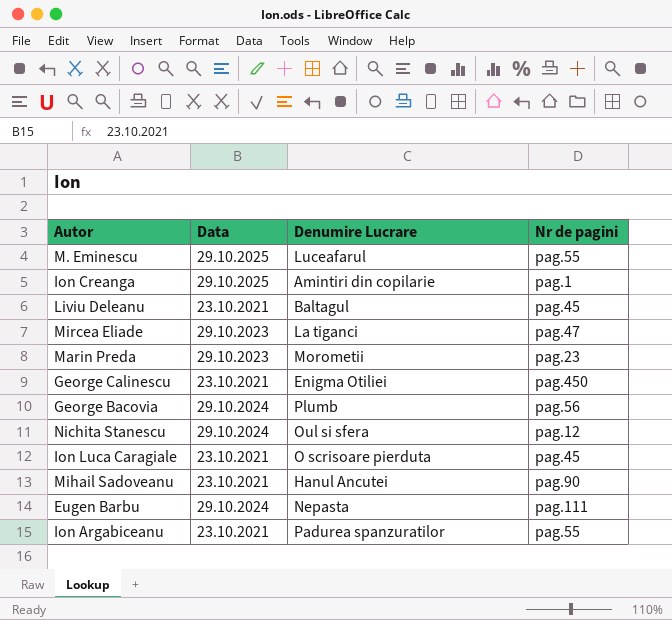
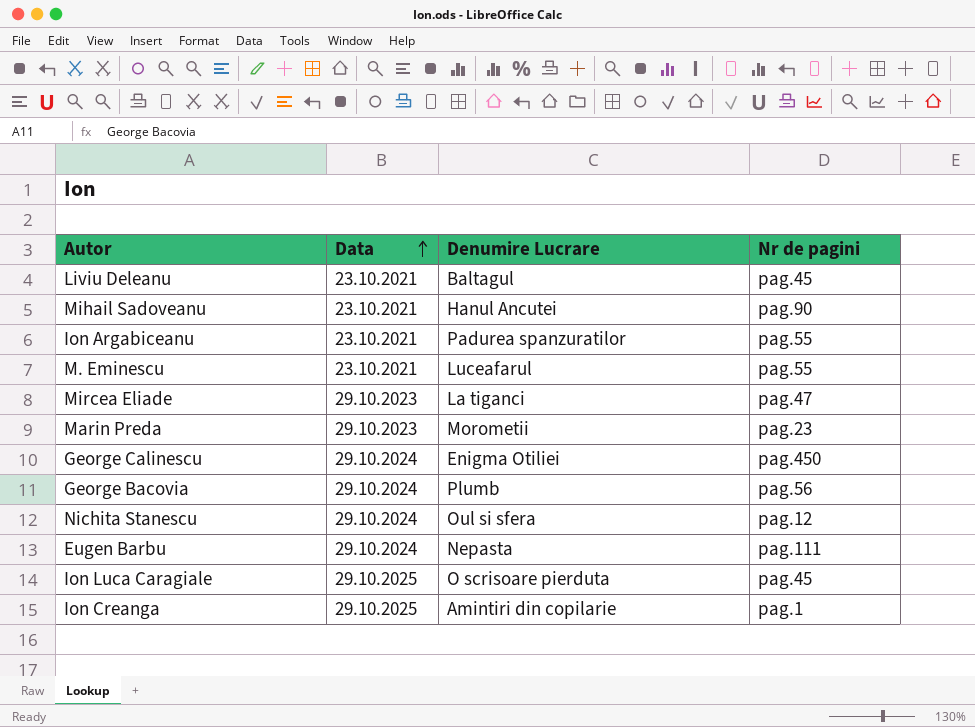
row order: none -> Data ascending
M. Eminescu | Data: 29.10.2025 -> 23.10.2021
George Calinescu | Data: 23.10.2021 -> 29.10.2024
Ion Luca Caragiale | Data: 23.10.2021 -> 29.10.2025

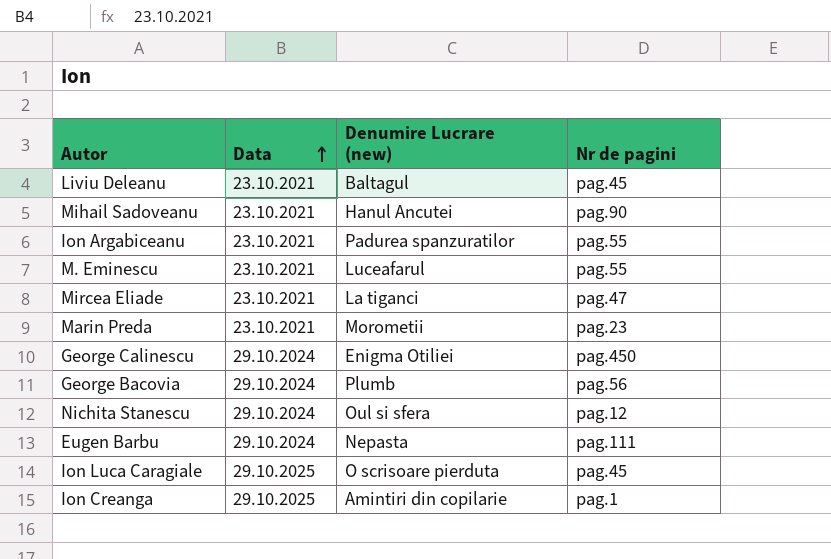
column name: Denumire Lucrare -> Denumire Lucrare (new)
Mircea Eliade | Data: 29.10.2023 -> 23.10.2021
Marin Preda | Data: 29.10.2023 -> 23.10.2021

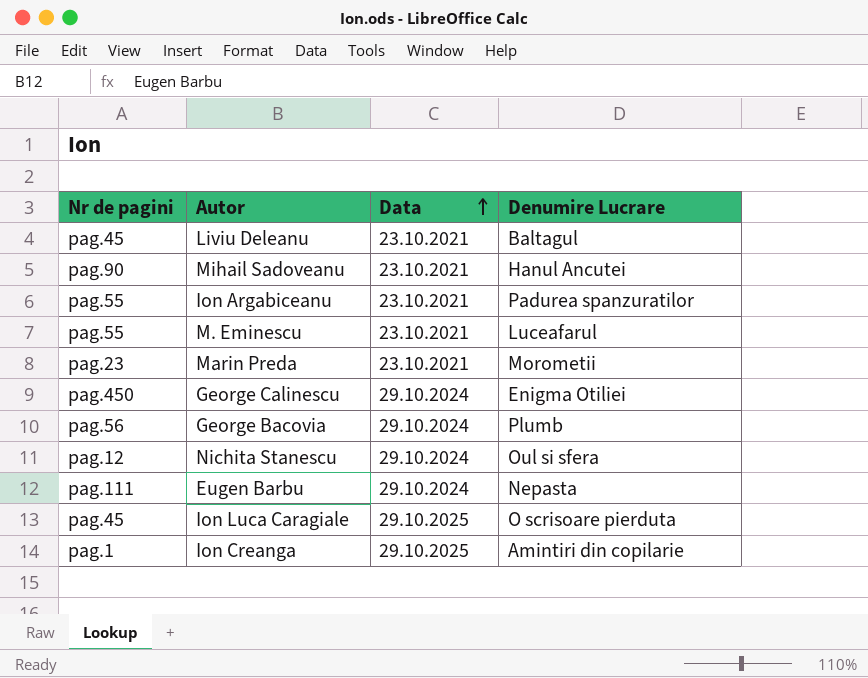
column Nr de pagini | position: 4 -> 1
column name: Denumire Lucrare (new) -> Denumire Lucrare
row Mircea Eliade: 23.10.2021 | La tiganci | pag.47 -> none

